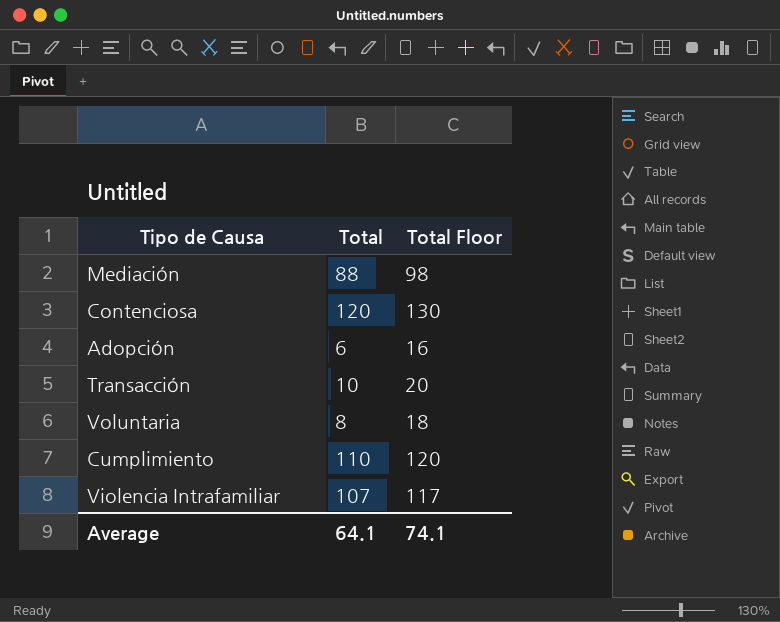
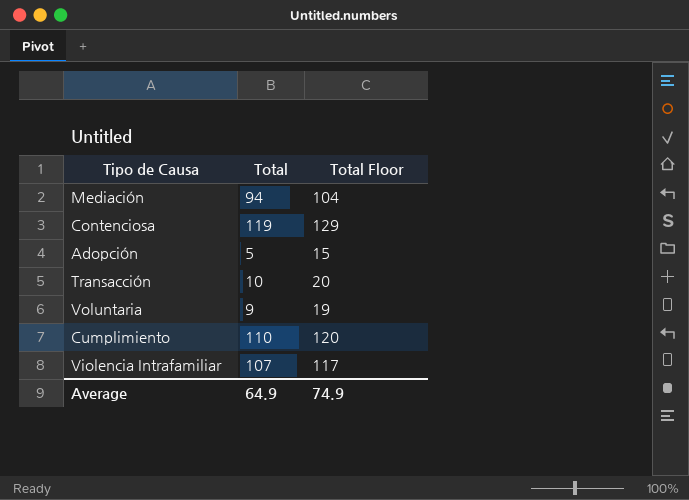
Mediación | Total: 88 -> 94
Mediación | Total Floor: 98 -> 104
Contenciosa | Total: 120 -> 119
Contenciosa | Total Floor: 130 -> 129
Adopción | Total: 6 -> 5
Adopción | Total Floor: 16 -> 15
Voluntaria | Total: 8 -> 9
Voluntaria | Total Floor: 18 -> 19
Average | Total: 64.1 -> 64.9
Average | Total Floor: 74.1 -> 74.9

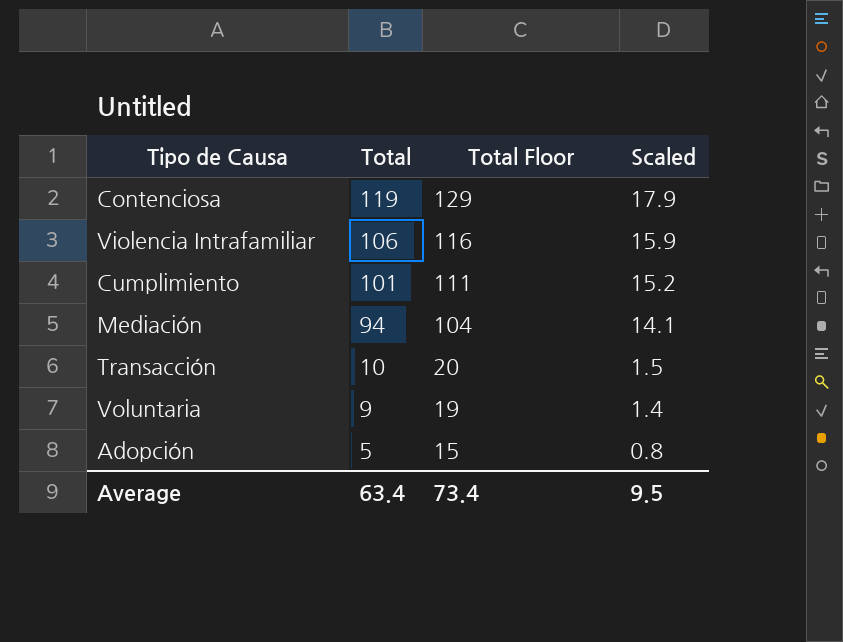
row order: none -> Total descending
column Scaled | formula: none -> [Total] * 0.15
Violencia Intrafamiliar | Total: 107 -> 106
Violencia Intrafamiliar | Total Floor: 117 -> 116
Cumplimiento | Total: 110 -> 101
Cumplimiento | Total Floor: 120 -> 111
Average | Total: 64.9 -> 63.4
Average | Total Floor: 74.9 -> 73.4

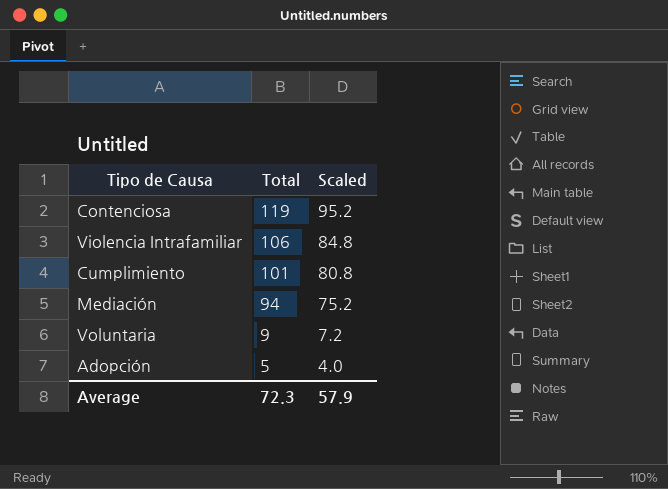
column Total Floor | formula: [Total] + 10 -> none
column Scaled | formula: [Total] * 0.15 -> [Total] * 0.8
row Transacción: 10 | 20 | 1.5 -> none
Average | Total: 63.4 -> 72.3
Average | Scaled: 9.5 -> 57.9

